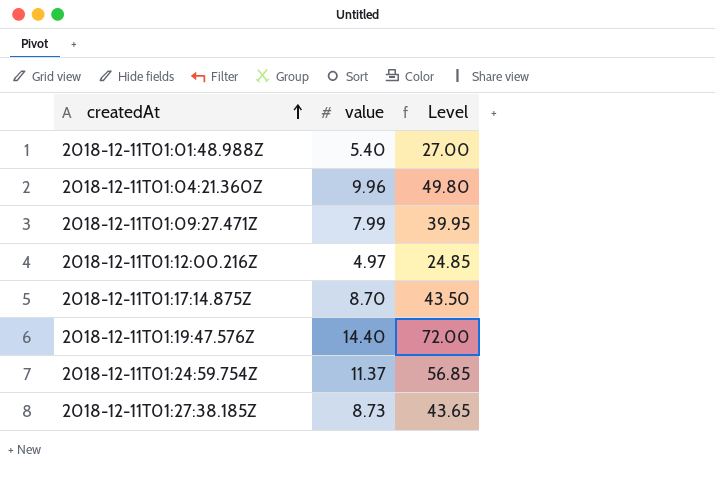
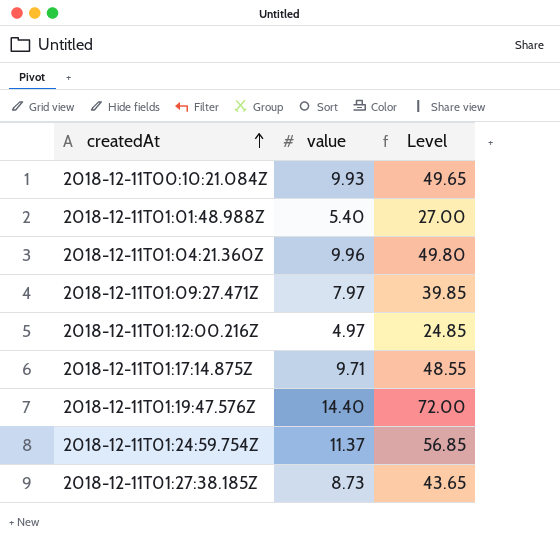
row 2018-12-11T00:10:21.084Z: none -> 9.93 | 49.65
2018-12-11T01:09:27.471Z | value: 7.99 -> 7.97
2018-12-11T01:09:27.471Z | Level: 39.95 -> 39.85
2018-12-11T01:17:14.875Z | value: 8.70 -> 9.71
2018-12-11T01:17:14.875Z | Level: 43.50 -> 48.55

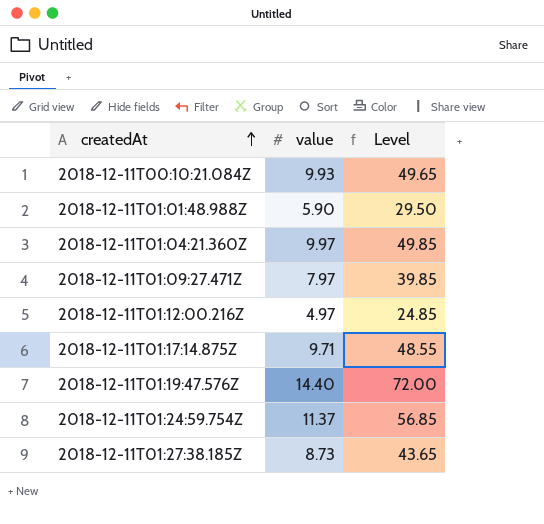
2018-12-11T01:01:48.988Z | value: 5.40 -> 5.90
2018-12-11T01:01:48.988Z | Level: 27.00 -> 29.50
2018-12-11T01:04:21.360Z | value: 9.96 -> 9.97
2018-12-11T01:04:21.360Z | Level: 49.80 -> 49.85

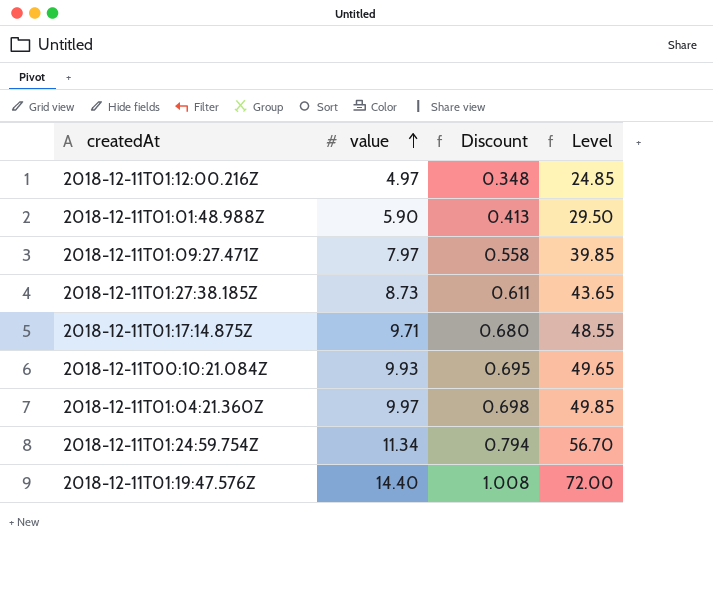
row order: createdAt ascending -> value ascending
column Discount | formula: none -> [value] * 0.07
2018-12-11T01:24:59.754Z | value: 11.37 -> 11.34
2018-12-11T01:24:59.754Z | Level: 56.85 -> 56.70

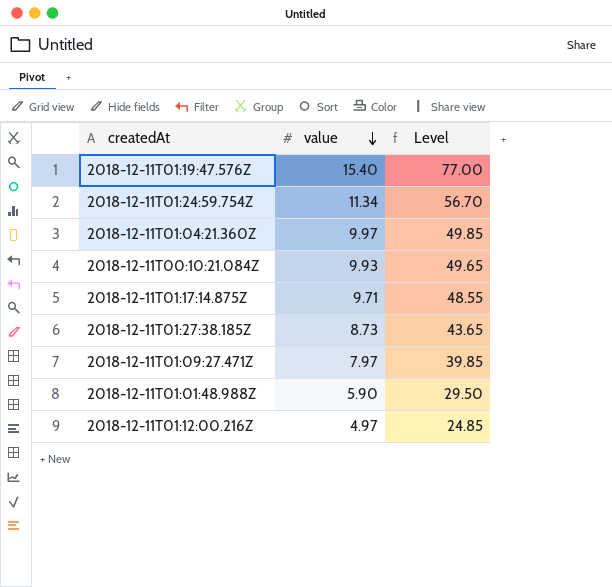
row order: value ascending -> value descending
column Discount | formula: [value] * 0.07 -> none
2018-12-11T01:19:47.576Z | value: 14.40 -> 15.40
2018-12-11T01:19:47.576Z | Level: 72.00 -> 77.00

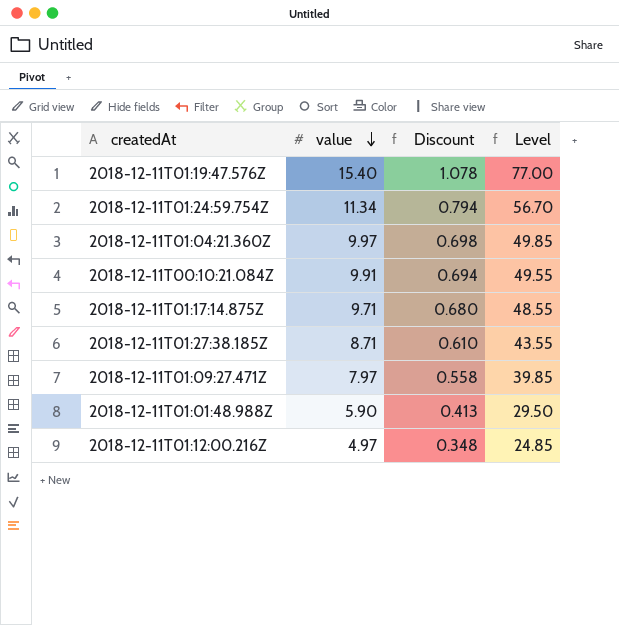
column Discount | formula: none -> [value] * 0.07
2018-12-11T00:10:21.084Z | value: 9.93 -> 9.91
2018-12-11T00:10:21.084Z | Level: 49.65 -> 49.55
2018-12-11T01:27:38.185Z | value: 8.73 -> 8.71
2018-12-11T01:27:38.185Z | Level: 43.65 -> 43.55

